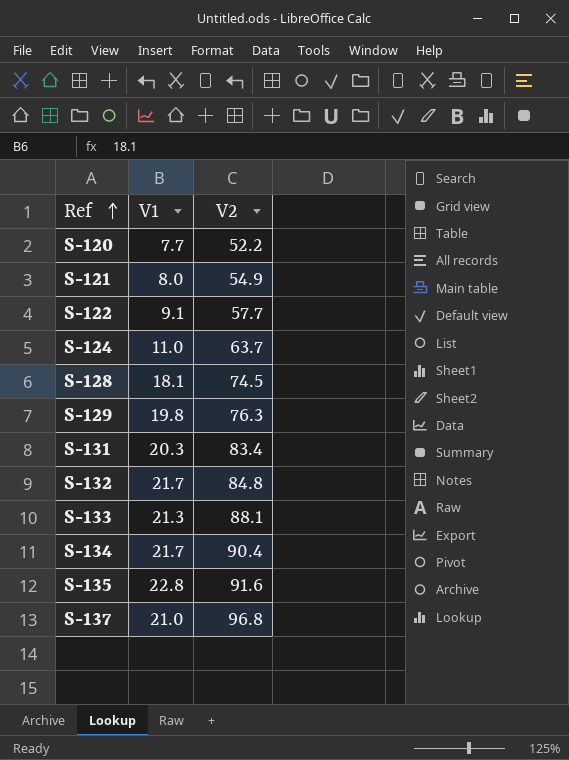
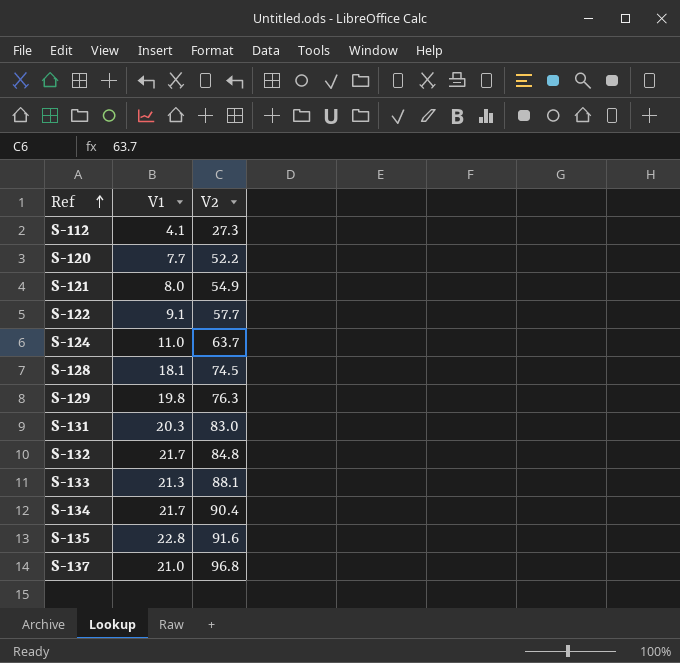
row S-112: none -> 4.1 | 27.3
S-131 | V2: 83.4 -> 83.0

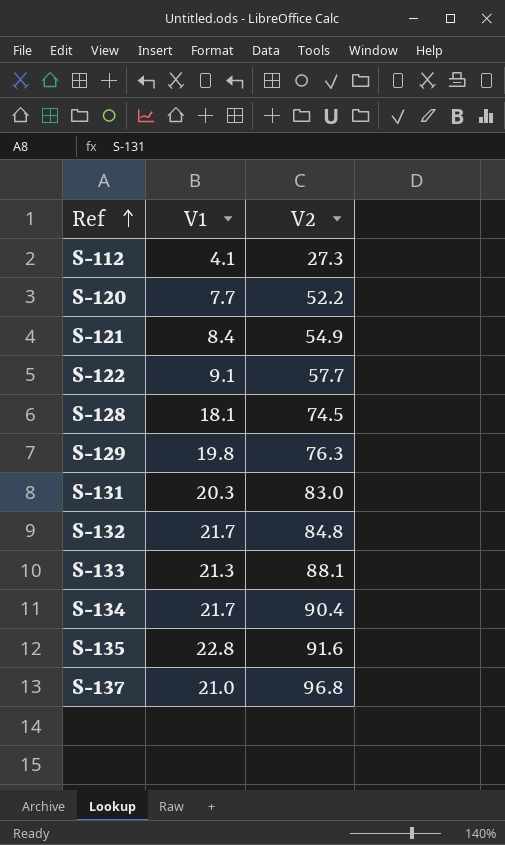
row S-124: 11.0 | 63.7 -> none
S-121 | V1: 8.0 -> 8.4

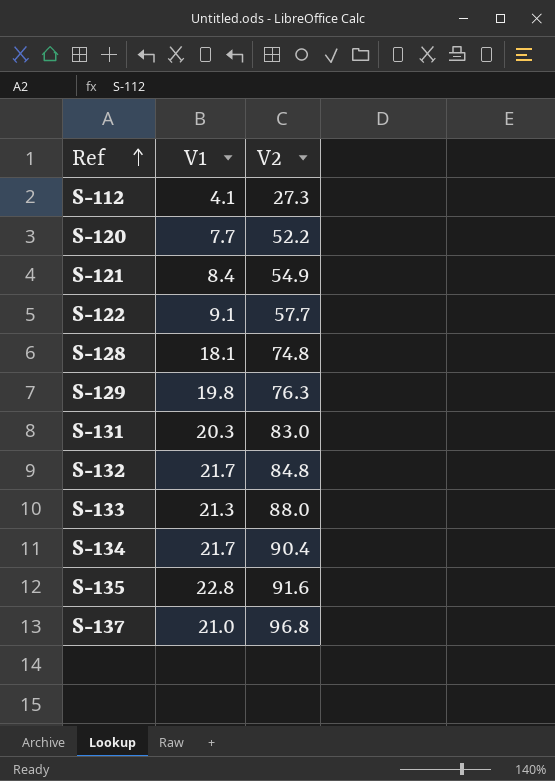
S-128 | V2: 74.5 -> 74.8
S-133 | V2: 88.1 -> 88.0

